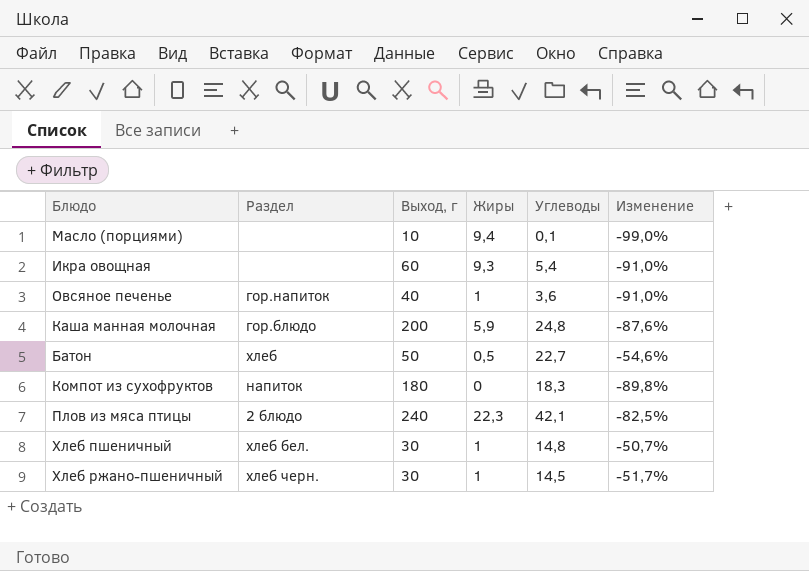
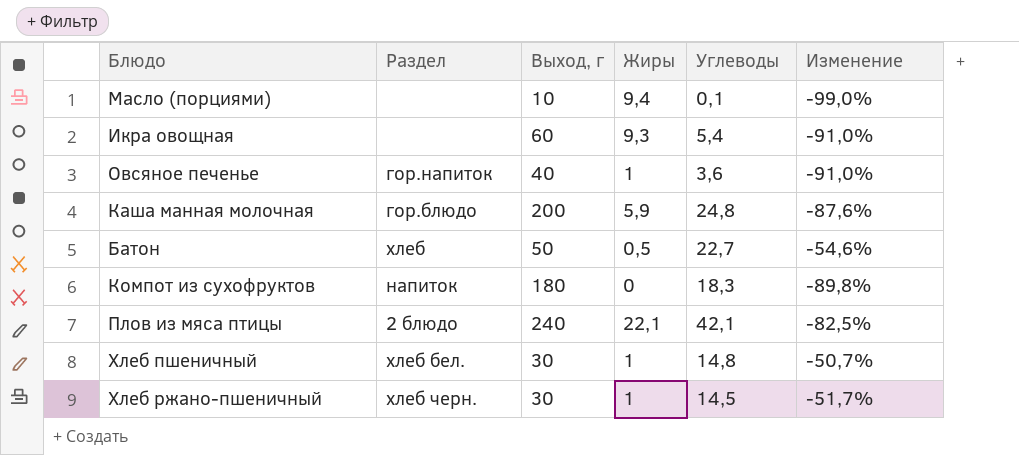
Плов из мяса птицы | Жиры: 22,3 -> 22,1

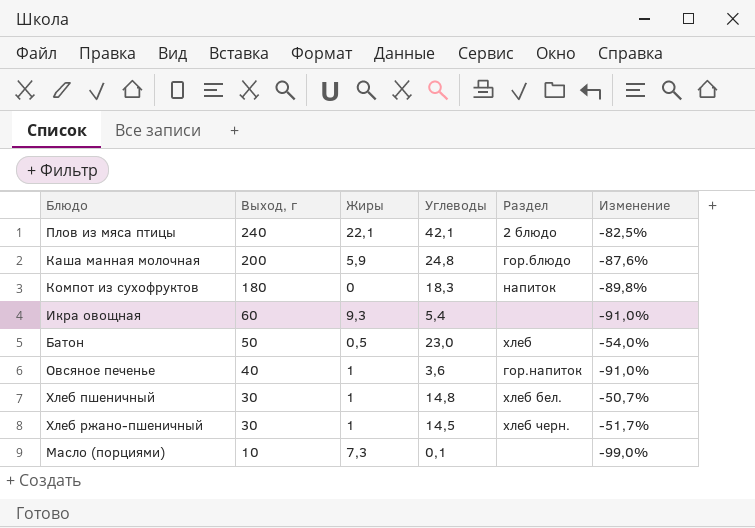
row order: none -> Выход, г descending
column Раздел | position: 2 -> 5
Батон | Углеводы: 22,7 -> 23,0
Батон | Изменение: -54,6% -> -54,0%
Масло (порциями) | Жиры: 9,4 -> 7,3

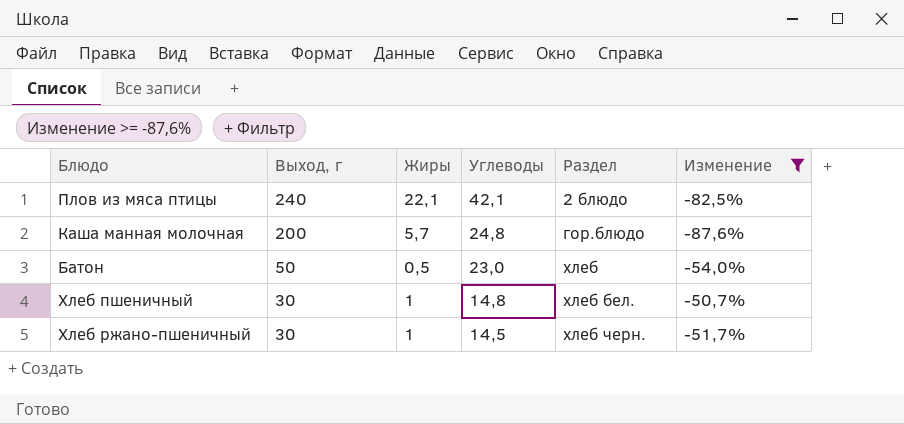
filter: none -> Изменение >= -87,6%
Каша манная молочная | Жиры: 5,9 -> 5,7

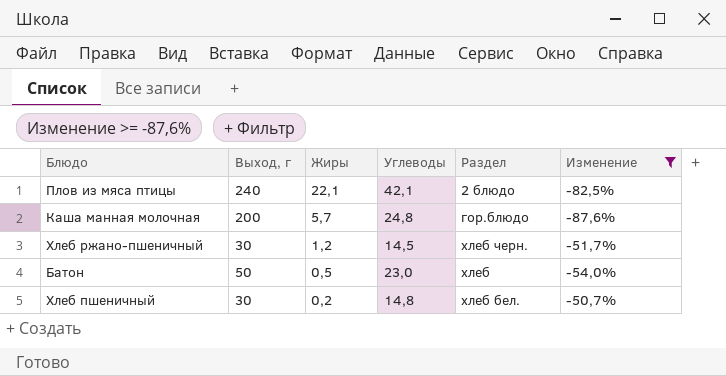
row order: Выход, г descending -> Жиры descending
Хлеб ржано-пшеничный | Жиры: 1 -> 1,2
Хлеб пшеничный | Жиры: 1 -> 0,2

